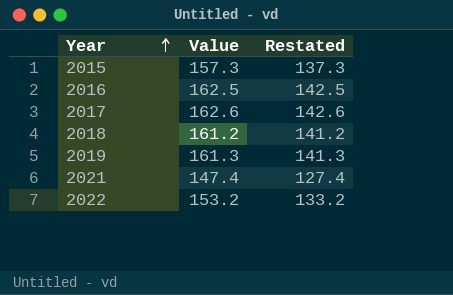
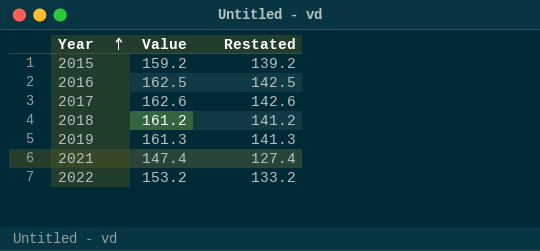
2015 | Value: 157.3 -> 159.2
2015 | Restated: 137.3 -> 139.2

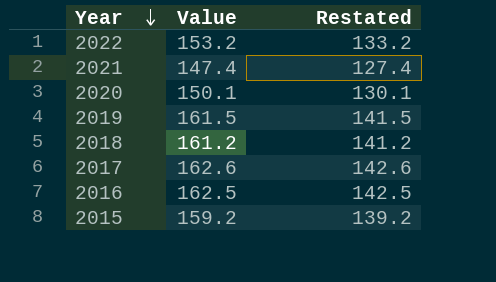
row order: Year ascending -> Year descending
row 2020: none -> 150.1 | 130.1
2019 | Value: 161.3 -> 161.5
2019 | Restated: 141.3 -> 141.5

